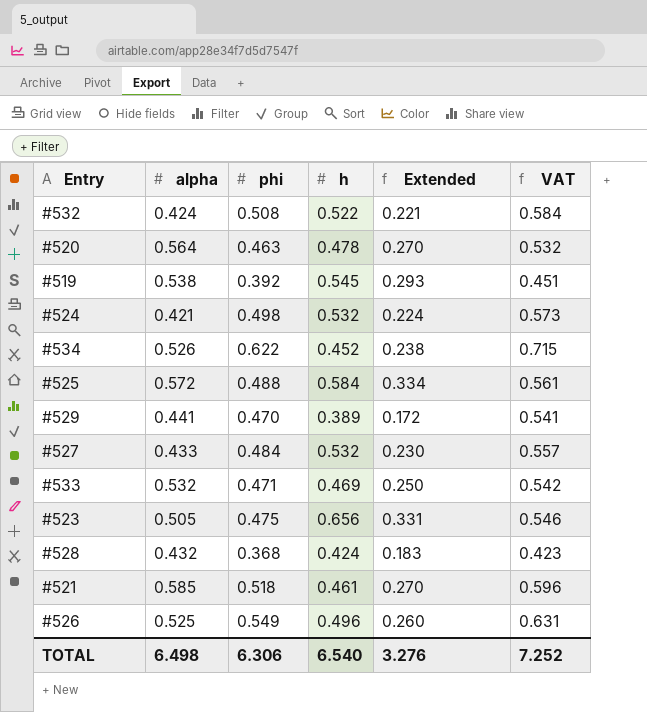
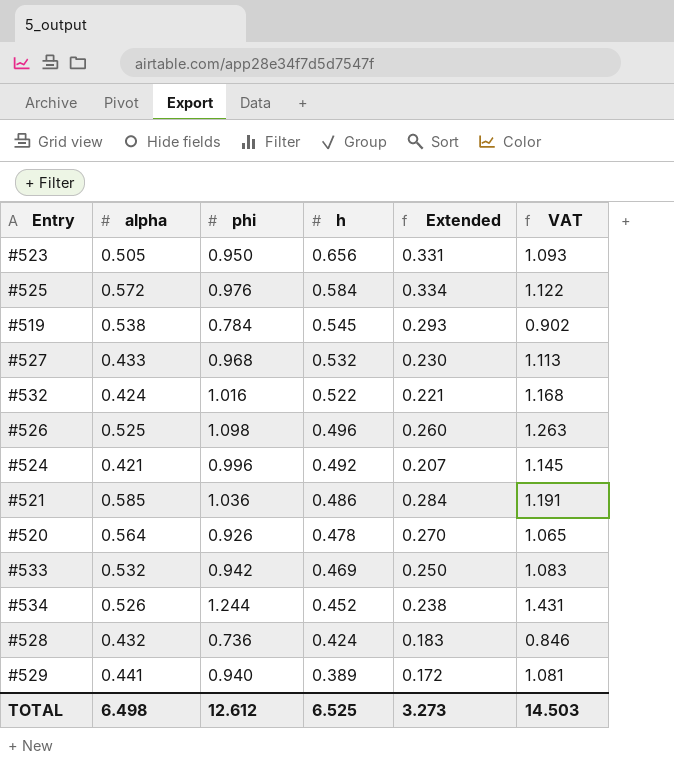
row order: none -> h descending
#523 | phi: 0.475 -> 0.950
#523 | VAT: 0.546 -> 1.093
#525 | phi: 0.488 -> 0.976
#525 | VAT: 0.561 -> 1.122
#519 | phi: 0.392 -> 0.784
#519 | VAT: 0.451 -> 0.902
#527 | phi: 0.484 -> 0.968
#527 | VAT: 0.557 -> 1.113
#532 | phi: 0.508 -> 1.016
#532 | VAT: 0.584 -> 1.168
#526 | phi: 0.549 -> 1.098
#526 | VAT: 0.631 -> 1.263
#524 | phi: 0.498 -> 0.996
#524 | h: 0.532 -> 0.492
#524 | Extended: 0.224 -> 0.207
#524 | VAT: 0.573 -> 1.145
#521 | phi: 0.518 -> 1.036
#521 | h: 0.461 -> 0.486
#521 | Extended: 0.270 -> 0.284
#521 | VAT: 0.596 -> 1.191
#520 | phi: 0.463 -> 0.926
#520 | VAT: 0.532 -> 1.065
#533 | phi: 0.471 -> 0.942
#533 | VAT: 0.542 -> 1.083
#534 | phi: 0.622 -> 1.244
#534 | VAT: 0.715 -> 1.431
#528 | phi: 0.368 -> 0.736
#528 | VAT: 0.423 -> 0.846
#529 | phi: 0.470 -> 0.940
#529 | VAT: 0.541 -> 1.081
TOTAL | phi: 6.306 -> 12.612
TOTAL | h: 6.540 -> 6.525
TOTAL | Extended: 3.276 -> 3.273
TOTAL | VAT: 7.252 -> 14.503

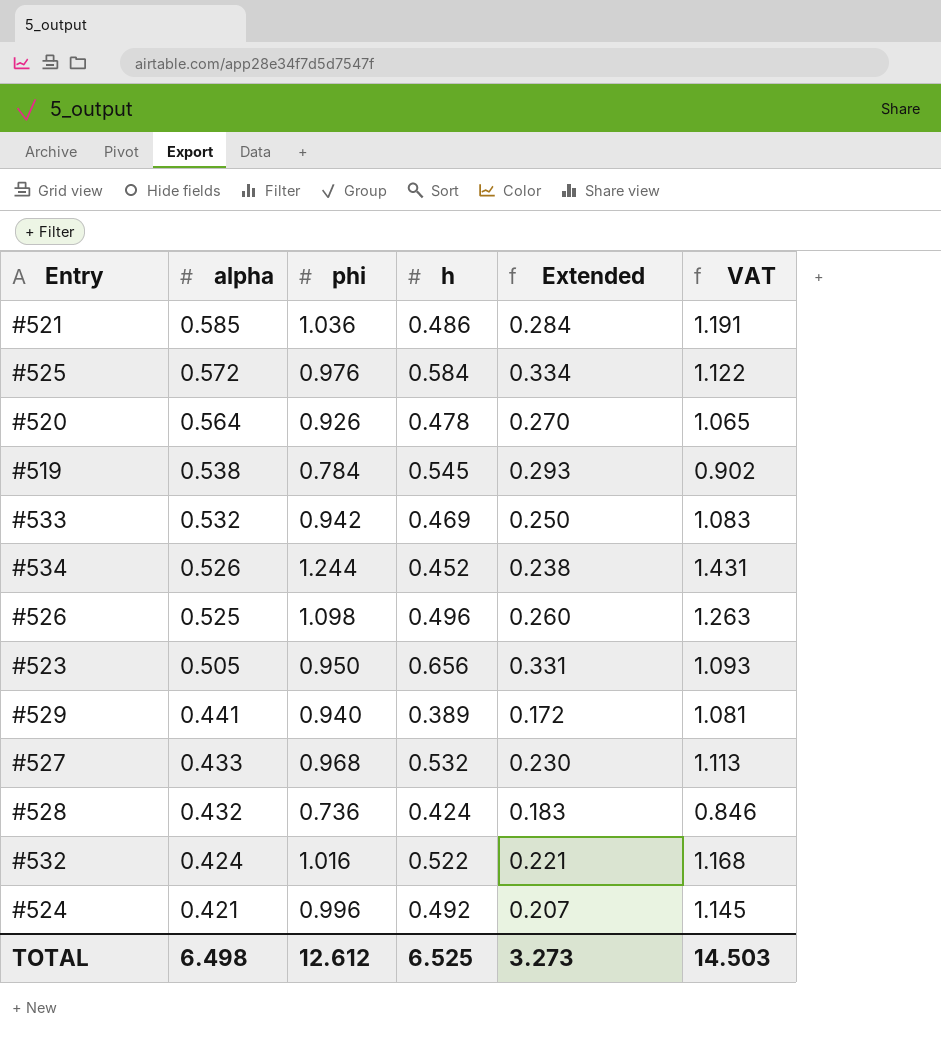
row order: h descending -> alpha descending

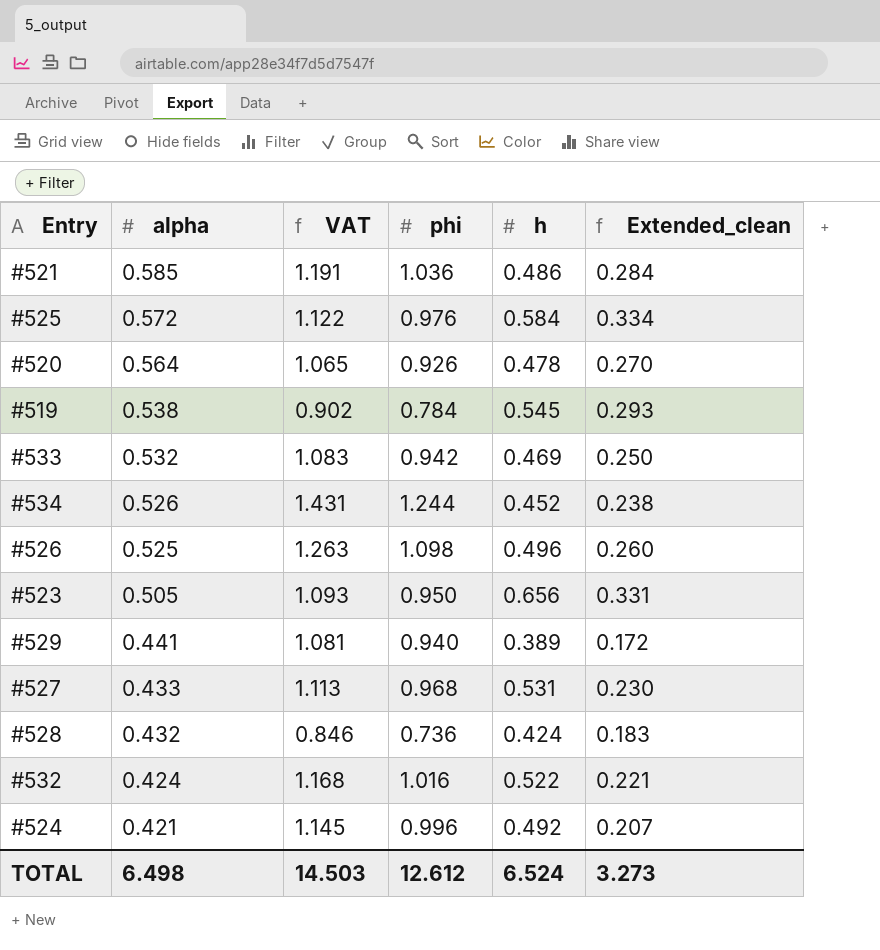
column VAT | position: 6 -> 3
column name: Extended -> Extended_clean
#527 | h: 0.532 -> 0.531
TOTAL | h: 6.525 -> 6.524

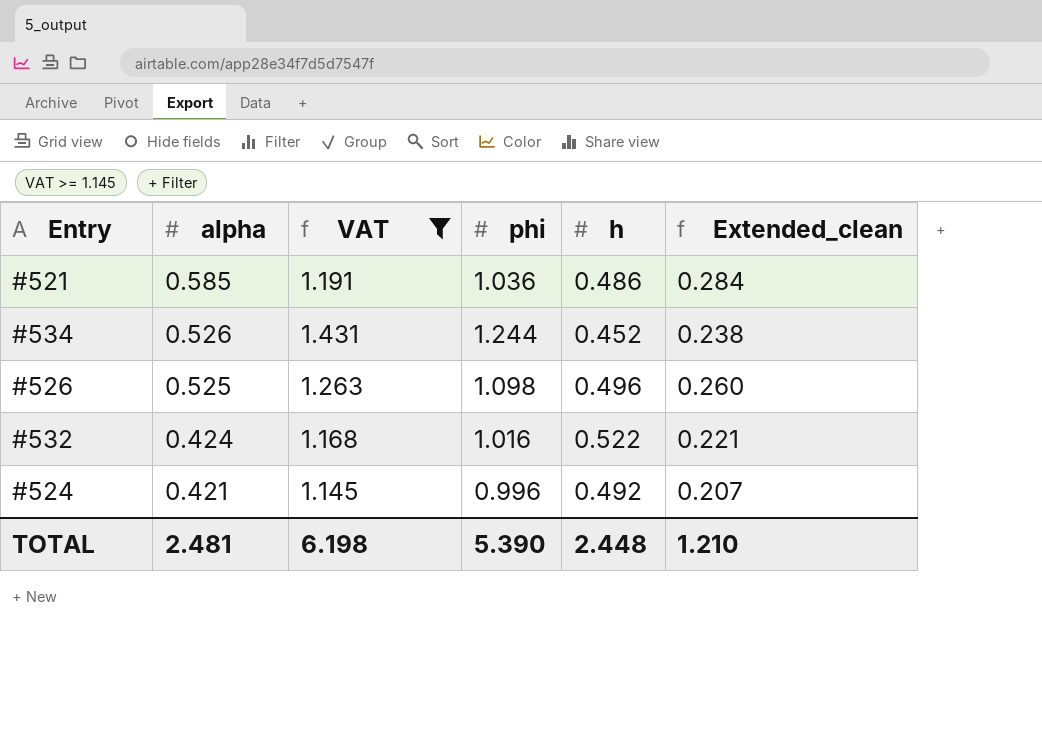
filter: none -> VAT >= 1.145
TOTAL | alpha: 6.498 -> 2.481
TOTAL | VAT: 14.503 -> 6.198
TOTAL | phi: 12.612 -> 5.390
TOTAL | h: 6.524 -> 2.448
TOTAL | Extended_clean: 3.273 -> 1.210

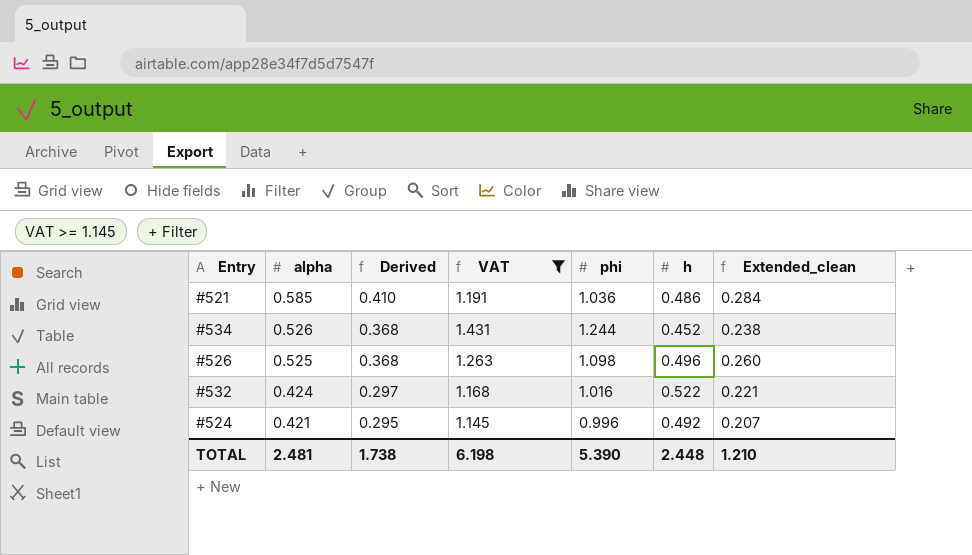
column Derived | formula: none -> [alpha] * 0.7

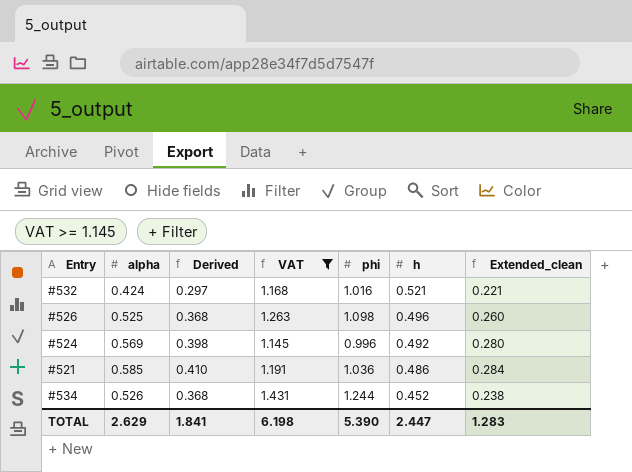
row order: alpha descending -> h descending
#532 | h: 0.522 -> 0.521
#524 | alpha: 0.421 -> 0.569
#524 | Derived: 0.295 -> 0.398
#524 | Extended_clean: 0.207 -> 0.280
TOTAL | alpha: 2.481 -> 2.629
TOTAL | Derived: 1.738 -> 1.841
TOTAL | h: 2.448 -> 2.447
TOTAL | Extended_clean: 1.210 -> 1.283

